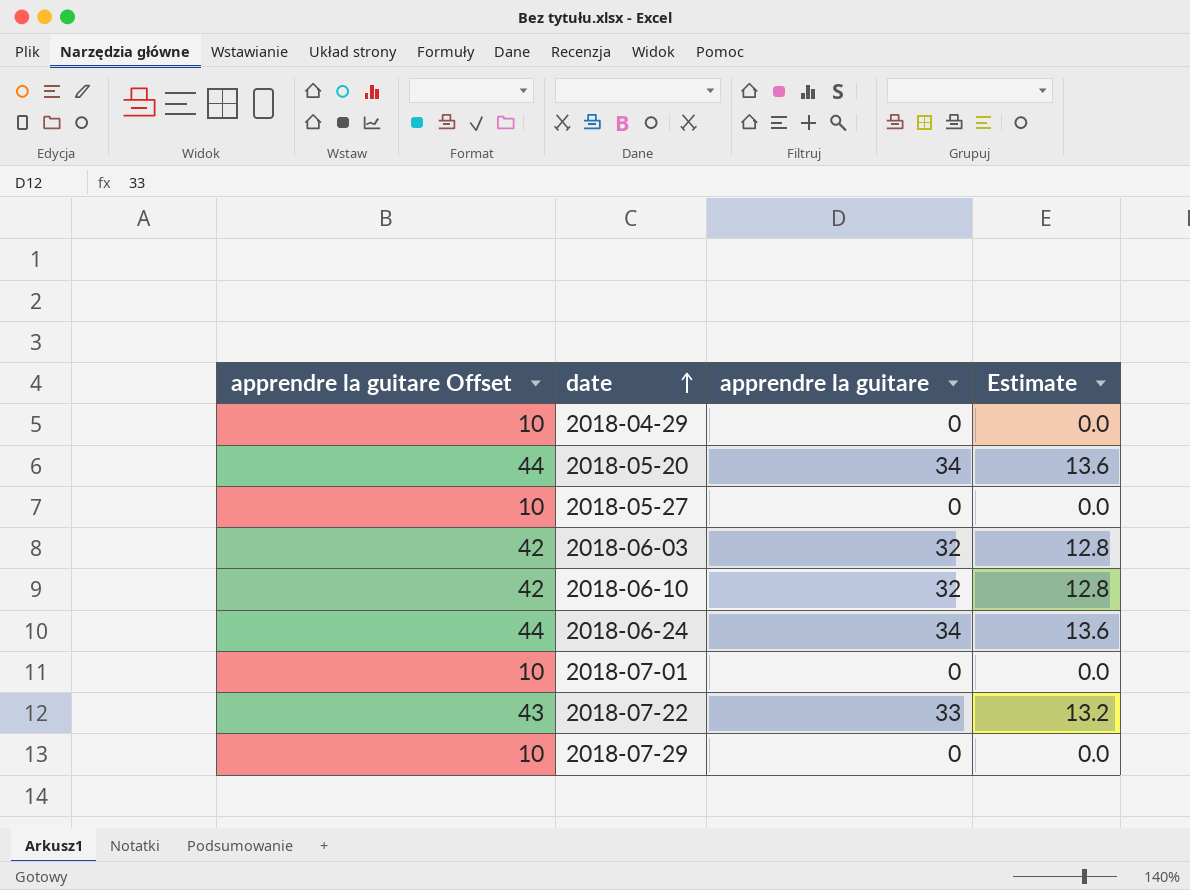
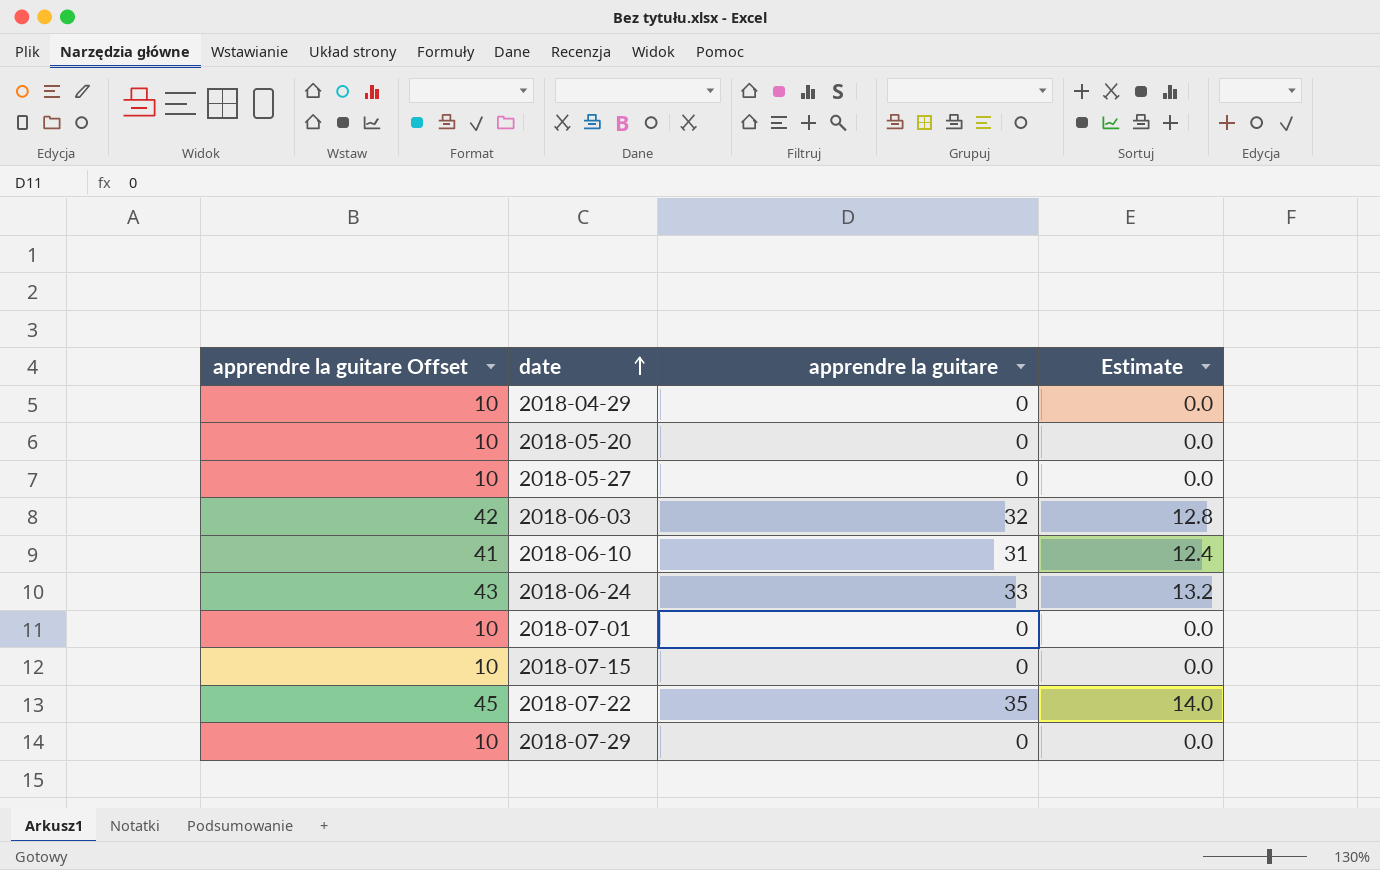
2018-05-20 | apprendre la guitare Offset: 44 -> 10
2018-05-20 | apprendre la guitare: 34 -> 0
2018-05-20 | Estimate: 13.6 -> 0.0
2018-06-10 | apprendre la guitare Offset: 42 -> 41
2018-06-10 | apprendre la guitare: 32 -> 31
2018-06-10 | Estimate: 12.8 -> 12.4
2018-06-24 | apprendre la guitare Offset: 44 -> 43
2018-06-24 | apprendre la guitare: 34 -> 33
2018-06-24 | Estimate: 13.6 -> 13.2
row 2018-07-15: none -> 10 | 0 | 0.0
2018-07-22 | apprendre la guitare Offset: 43 -> 45
2018-07-22 | apprendre la guitare: 33 -> 35
2018-07-22 | Estimate: 13.2 -> 14.0

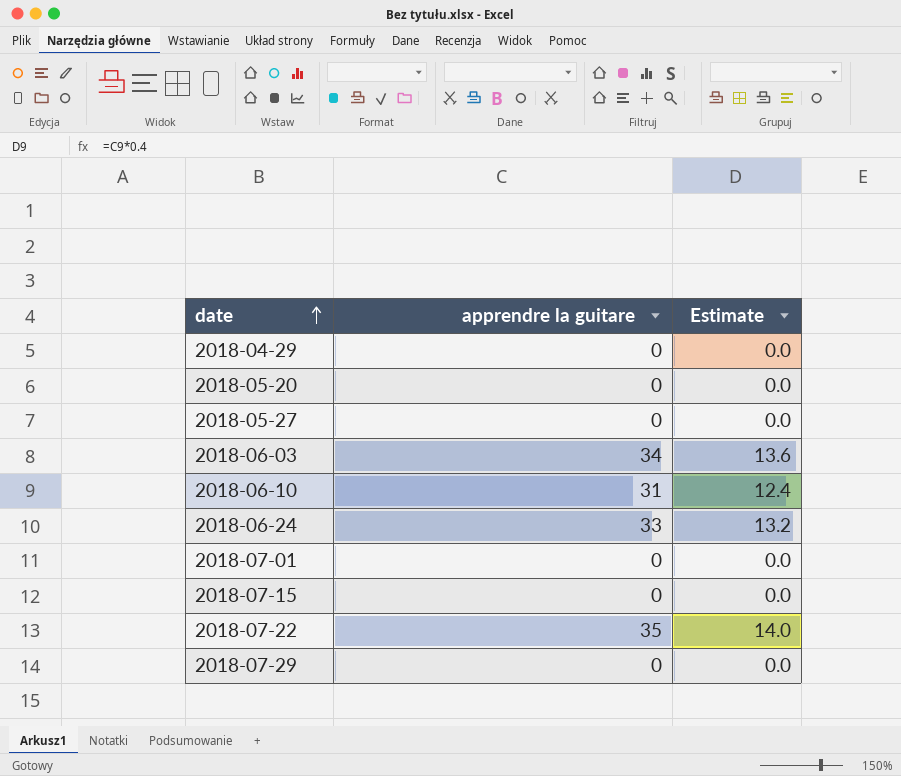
column apprendre la guitare Offset | formula: [apprendre la guitare] + 10 -> none
2018-06-03 | apprendre la guitare: 32 -> 34
2018-06-03 | Estimate: 12.8 -> 13.6

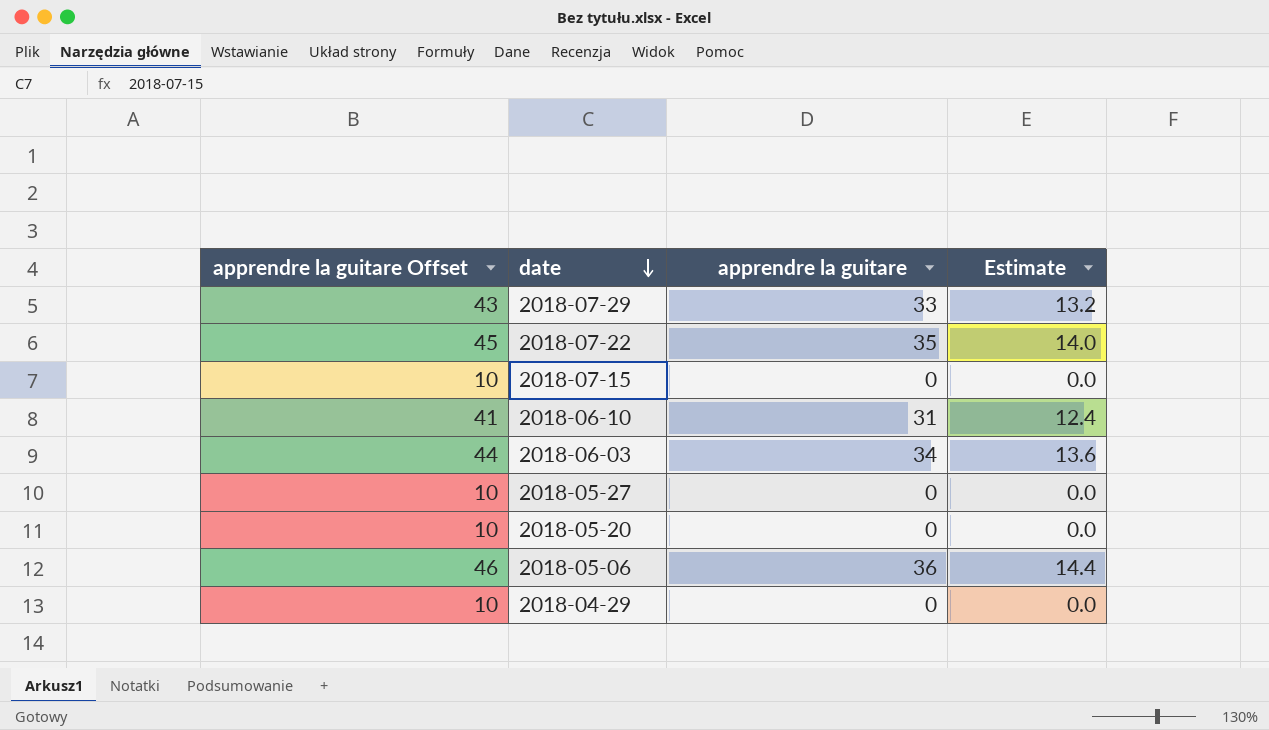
row order: date ascending -> date descending
column apprendre la guitare Offset | formula: none -> [apprendre la guitare] + 10
row 2018-06-24: 33 | 13.2 -> none
row 2018-07-01: 0 | 0.0 -> none
2018-07-29 | apprendre la guitare: 0 -> 33
2018-07-29 | Estimate: 0.0 -> 13.2
row 2018-05-06: none -> 46 | 36 | 14.4

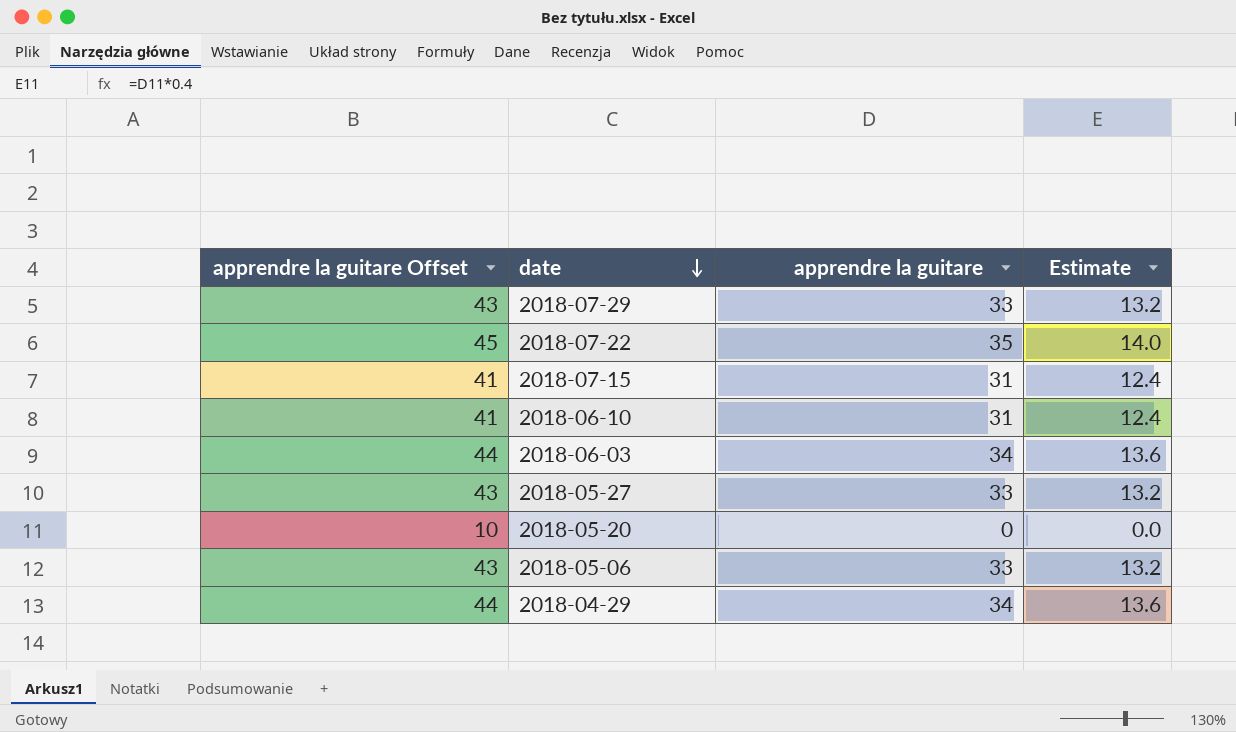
2018-07-15 | apprendre la guitare Offset: 10 -> 41
2018-07-15 | apprendre la guitare: 0 -> 31
2018-07-15 | Estimate: 0.0 -> 12.4
2018-05-27 | apprendre la guitare Offset: 10 -> 43
2018-05-27 | apprendre la guitare: 0 -> 33
2018-05-27 | Estimate: 0.0 -> 13.2
2018-05-06 | apprendre la guitare Offset: 46 -> 43
2018-05-06 | apprendre la guitare: 36 -> 33
2018-05-06 | Estimate: 14.4 -> 13.2
2018-04-29 | apprendre la guitare Offset: 10 -> 44
2018-04-29 | apprendre la guitare: 0 -> 34
2018-04-29 | Estimate: 0.0 -> 13.6

